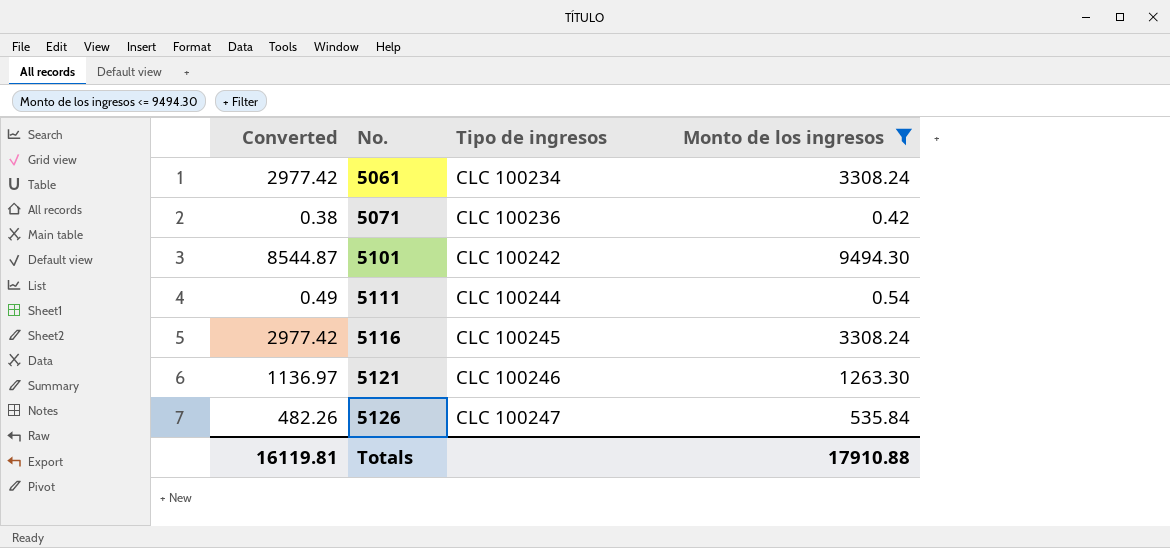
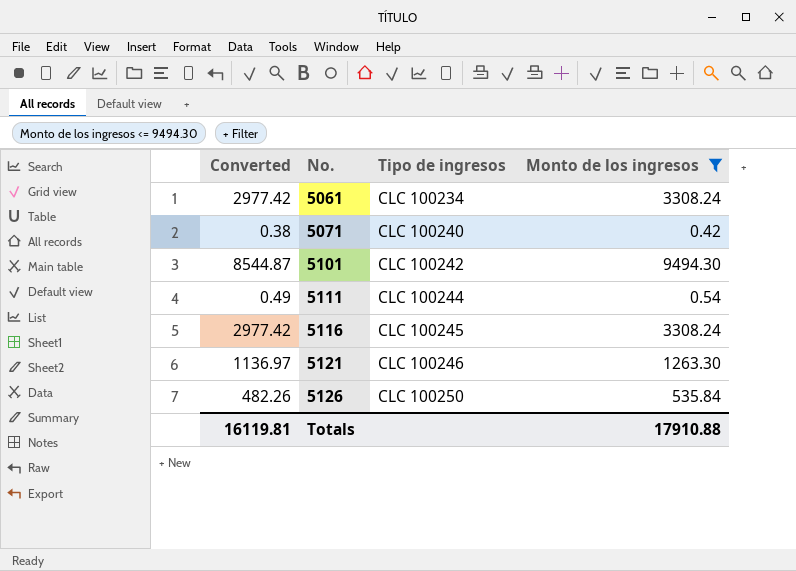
5071 | Tipo de ingresos: CLC 100236 -> CLC 100240
5126 | Tipo de ingresos: CLC 100247 -> CLC 100250

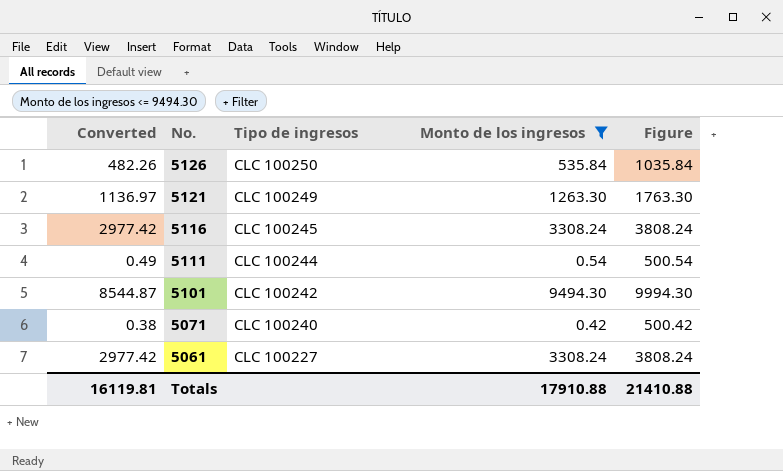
row order: No. ascending -> No. descending
column Figure | formula: none -> [Monto de los ingresos] + 500
5121 | Tipo de ingresos: CLC 100246 -> CLC 100249
5061 | Tipo de ingresos: CLC 100234 -> CLC 100227

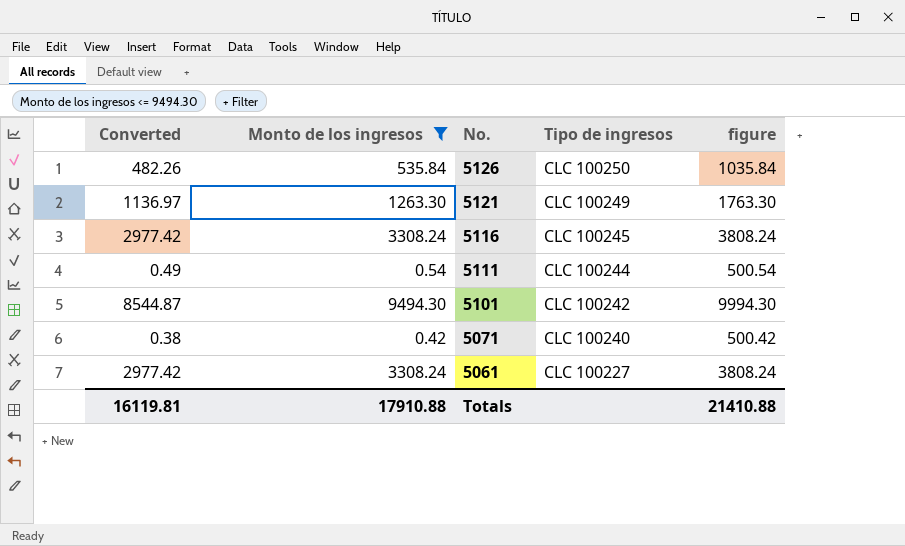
column Monto de los ingresos | position: 4 -> 2
column name: Figure -> figure

